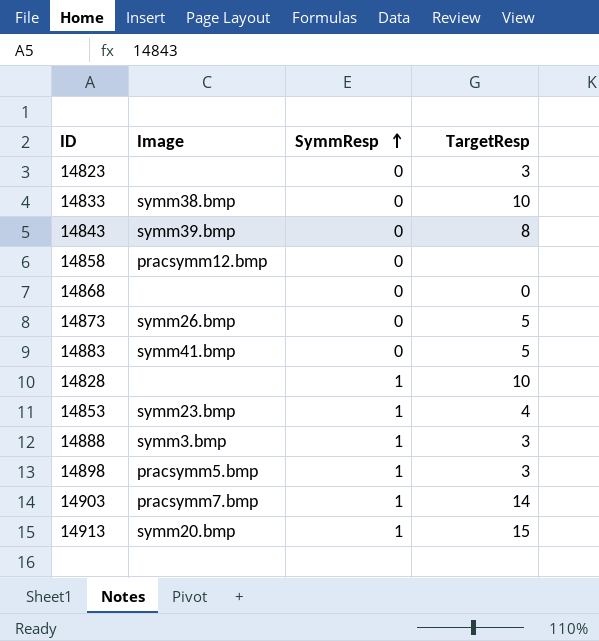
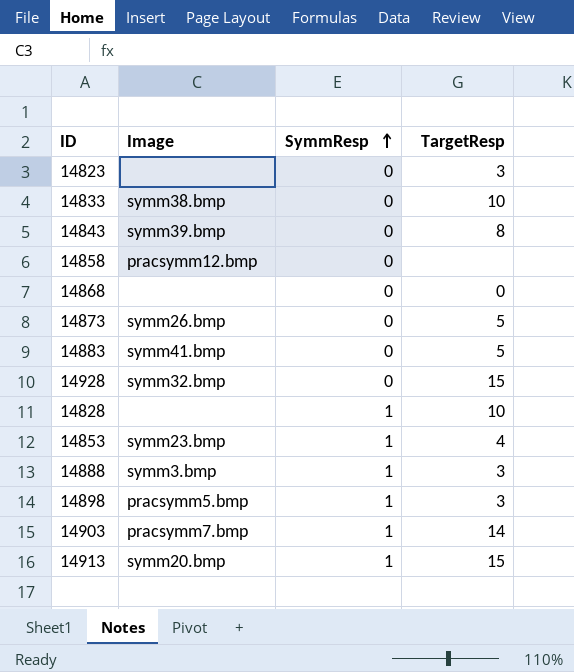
row 14928: none -> symm32.bmp | 0 | 15

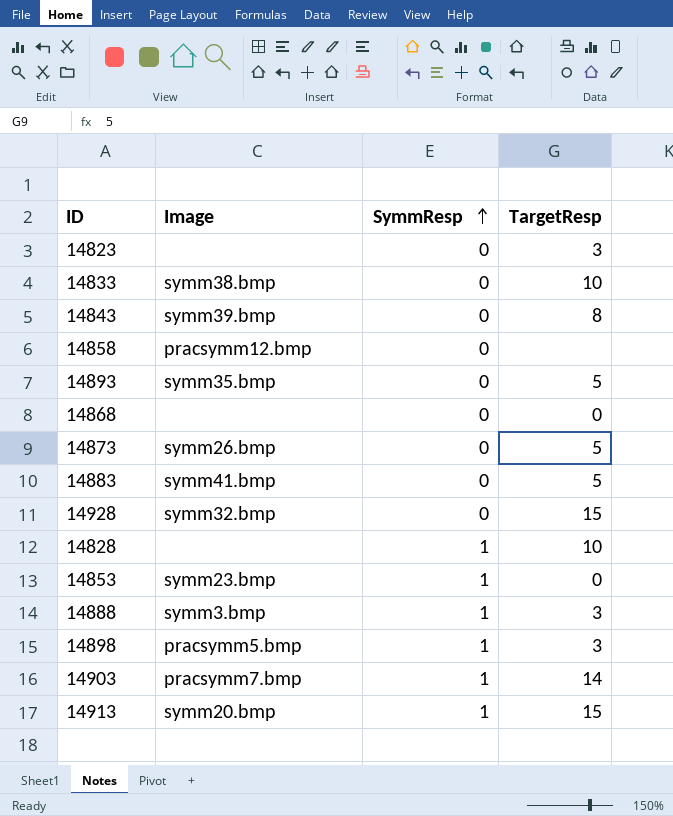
row 14893: none -> symm35.bmp | 0 | 5
14853 | TargetResp: 4 -> 0

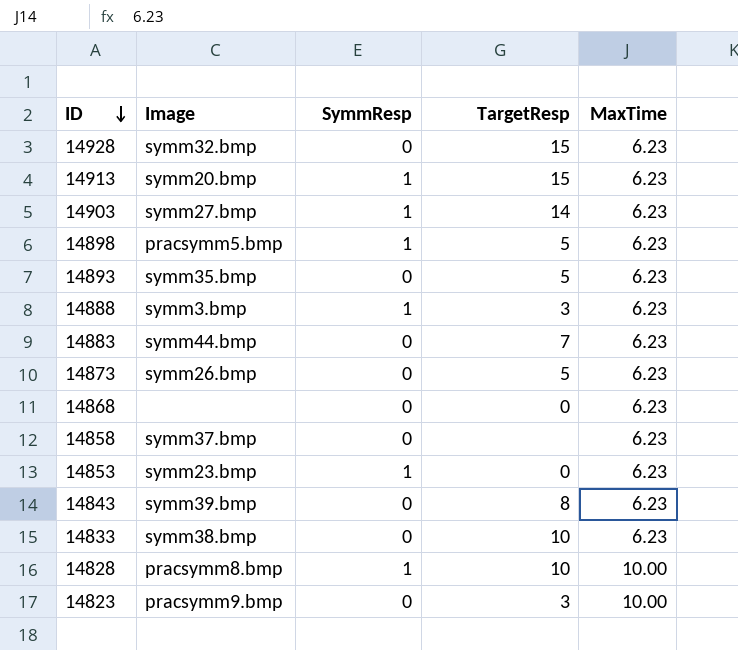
row order: SymmResp ascending -> ID descending
column MaxTime | position: none -> 5
14903 | Image: pracsymm7.bmp -> symm27.bmp
14898 | TargetResp: 3 -> 5
14883 | Image: symm41.bmp -> symm44.bmp
14883 | TargetResp: 5 -> 7
14858 | Image: pracsymm12.bmp -> symm37.bmp
14828 | Image: none -> pracsymm8.bmp
14823 | Image: none -> pracsymm9.bmp

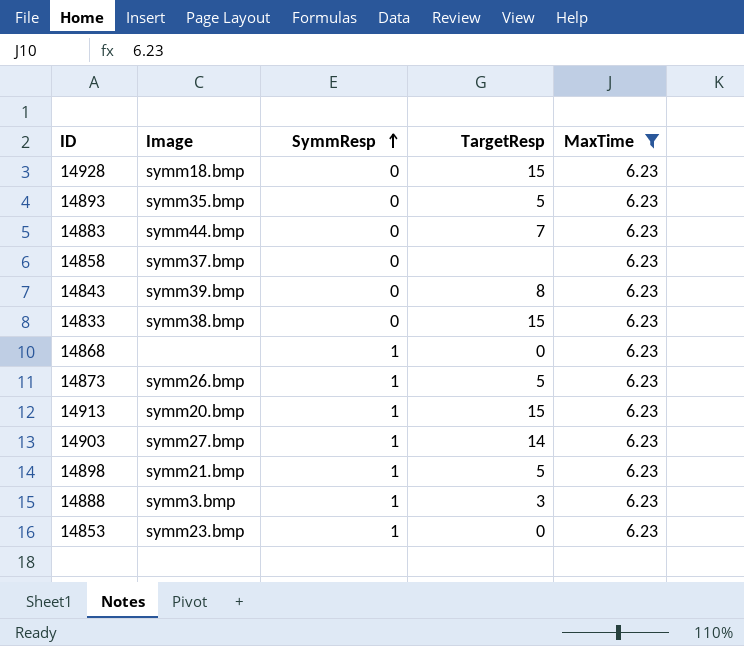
filter: none -> MaxTime = 6.23
row order: ID descending -> SymmResp ascending
14928 | Image: symm32.bmp -> symm18.bmp
14833 | TargetResp: 10 -> 15
14868 | SymmResp: 0 -> 1
14873 | SymmResp: 0 -> 1
14898 | Image: pracsymm5.bmp -> symm21.bmp

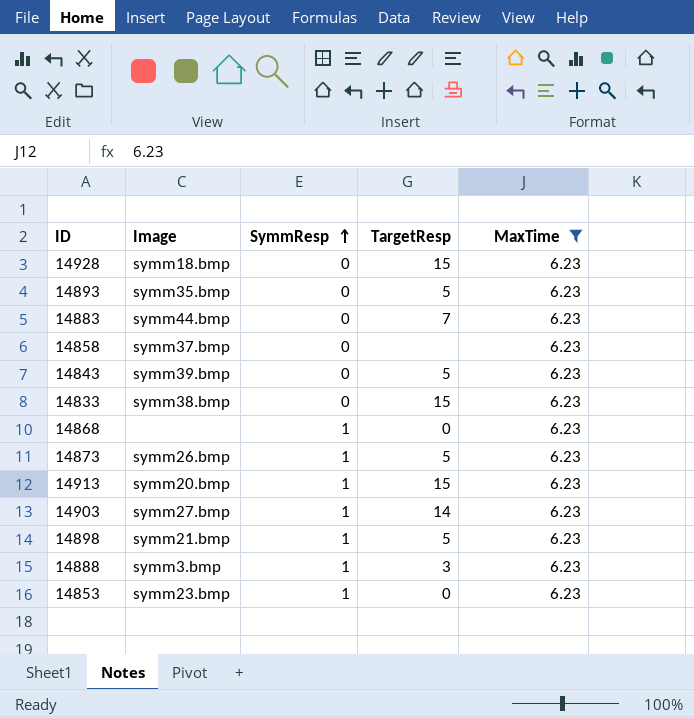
14843 | TargetResp: 8 -> 5

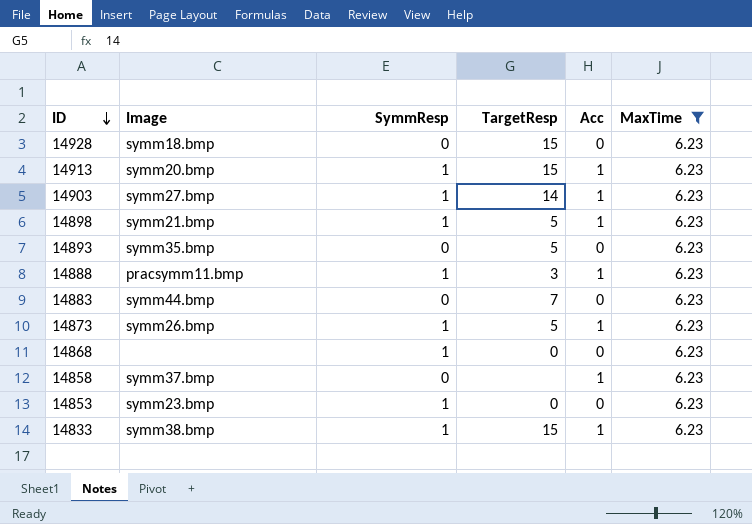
row order: SymmResp ascending -> ID descending
column Acc | position: none -> 5
row 14843: symm39.bmp | 0 | 5 | 6.23 -> none
14888 | Image: symm3.bmp -> pracsymm11.bmp
14833 | SymmResp: 0 -> 1

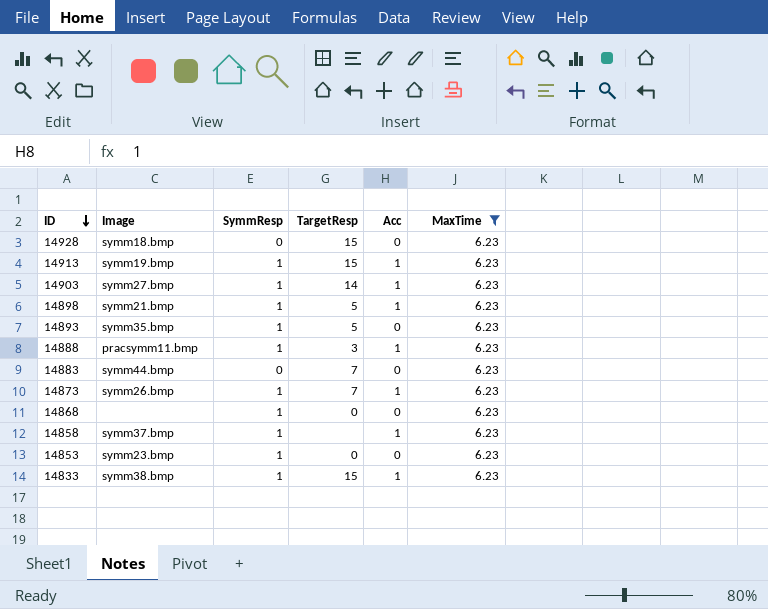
14913 | Image: symm20.bmp -> symm19.bmp
14893 | SymmResp: 0 -> 1
14873 | TargetResp: 5 -> 7
14858 | SymmResp: 0 -> 1

